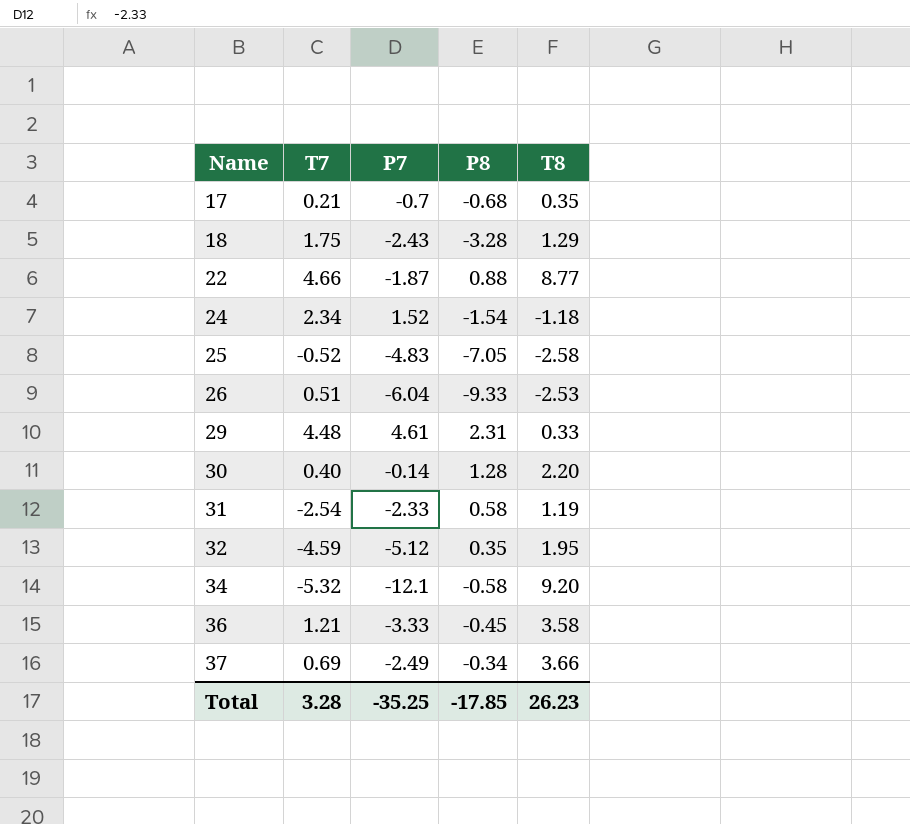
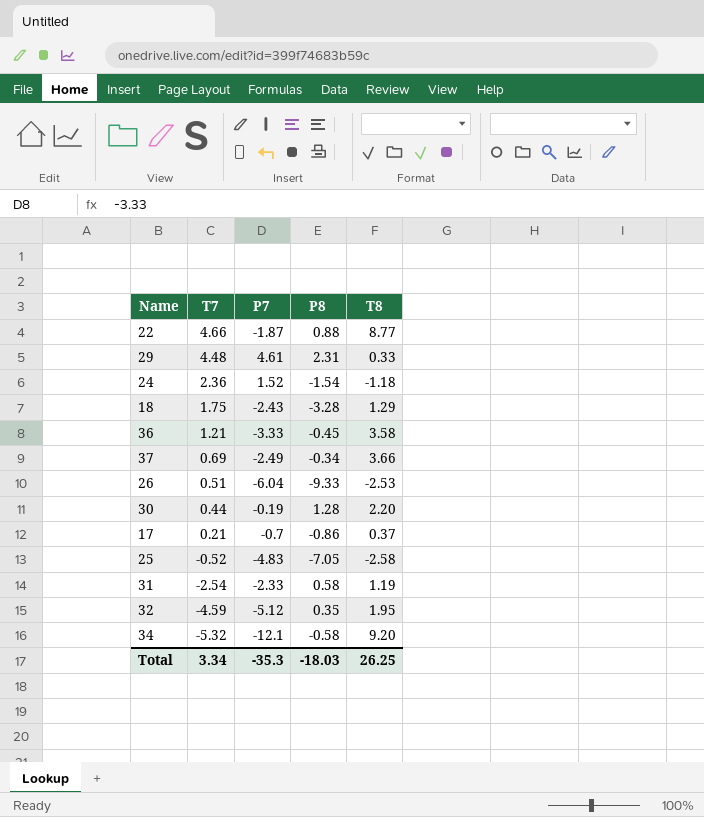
row order: Name ascending -> T7 descending
24 | T7: 2.34 -> 2.36
30 | T7: 0.40 -> 0.44
30 | P7: -0.14 -> -0.19
17 | P8: -0.68 -> -0.86
17 | T8: 0.35 -> 0.37
Total | T7: 3.28 -> 3.34
Total | P7: -35.25 -> -35.3
Total | P8: -17.85 -> -18.03
Total | T8: 26.23 -> 26.25

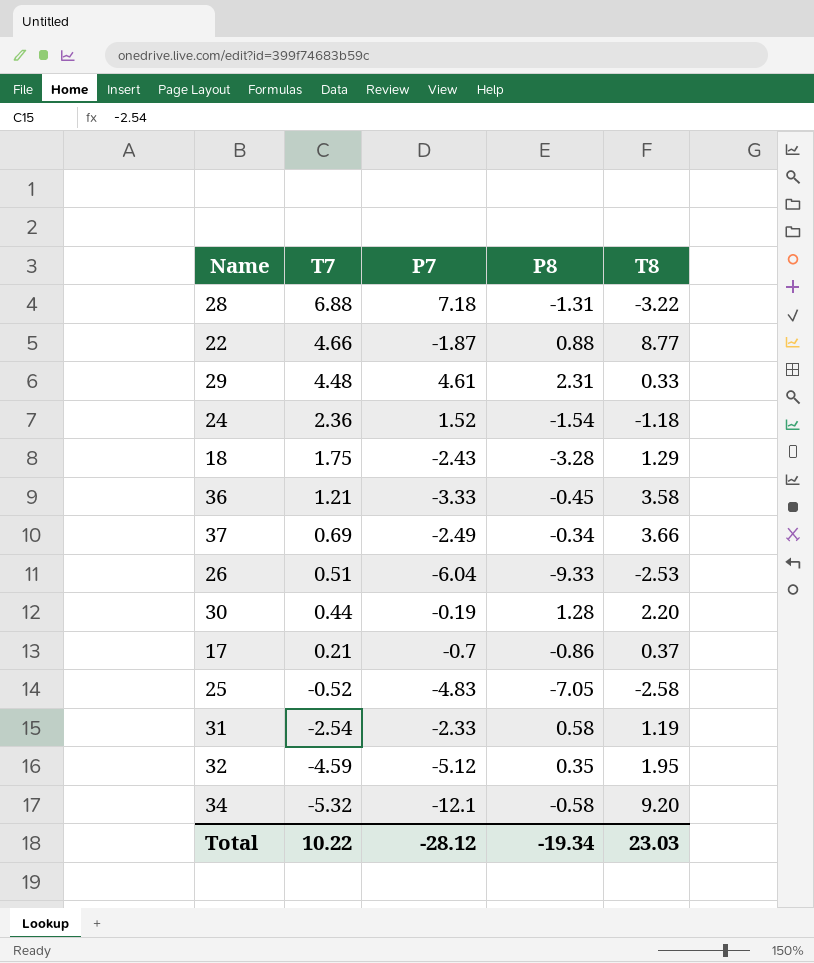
row 28: none -> 6.88 | 7.18 | -1.31 | -3.22
Total | T7: 3.34 -> 10.22
Total | P7: -35.3 -> -28.12
Total | P8: -18.03 -> -19.34
Total | T8: 26.25 -> 23.03

